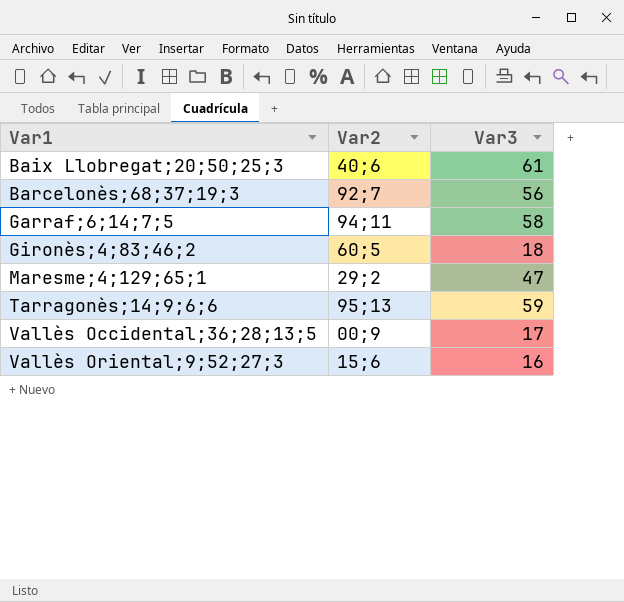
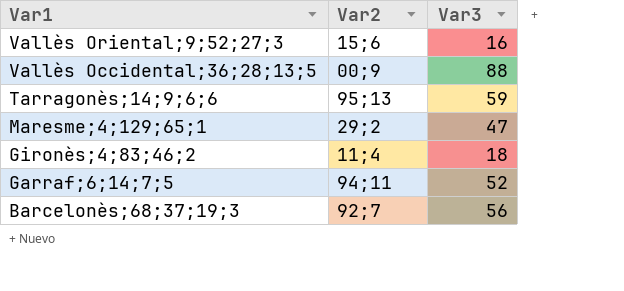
row order: Var1 ascending -> Var1 descending
row Baix Llobregat;20;50;25;3: 40;6 | 61 -> none
Vallès Occidental;36;28;13;5 | Var3: 17 -> 88
Gironès;4;83;46;2 | Var2: 60;5 -> 11;4
Garraf;6;14;7;5 | Var3: 58 -> 52

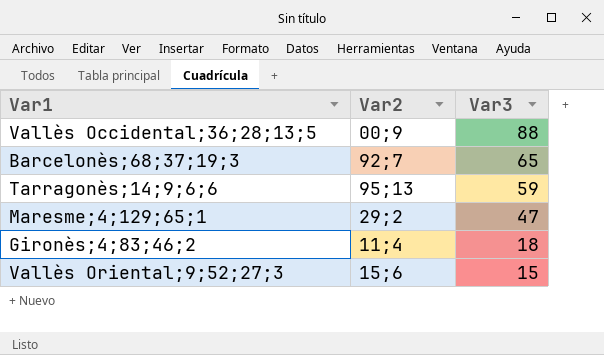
row order: Var1 descending -> Var3 descending
row Garraf;6;14;7;5: 94;11 | 52 -> none
Barcelonès;68;37;19;3 | Var3: 56 -> 65
Vallès Oriental;9;52;27;3 | Var3: 16 -> 15

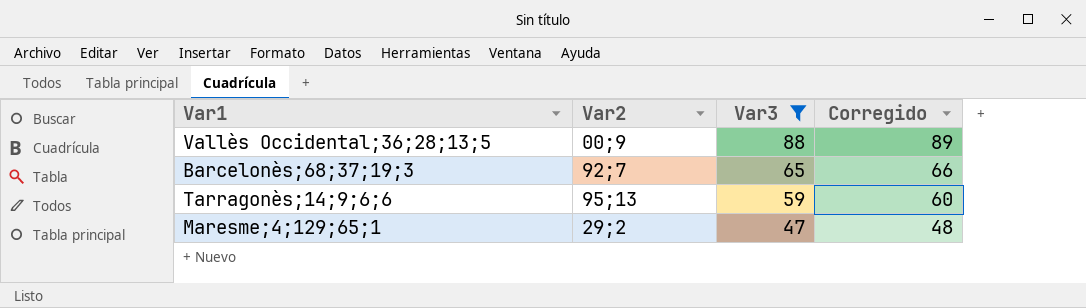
filter: none -> Var3 >= 47
column Corregido | formula: none -> [Var3] + 1

